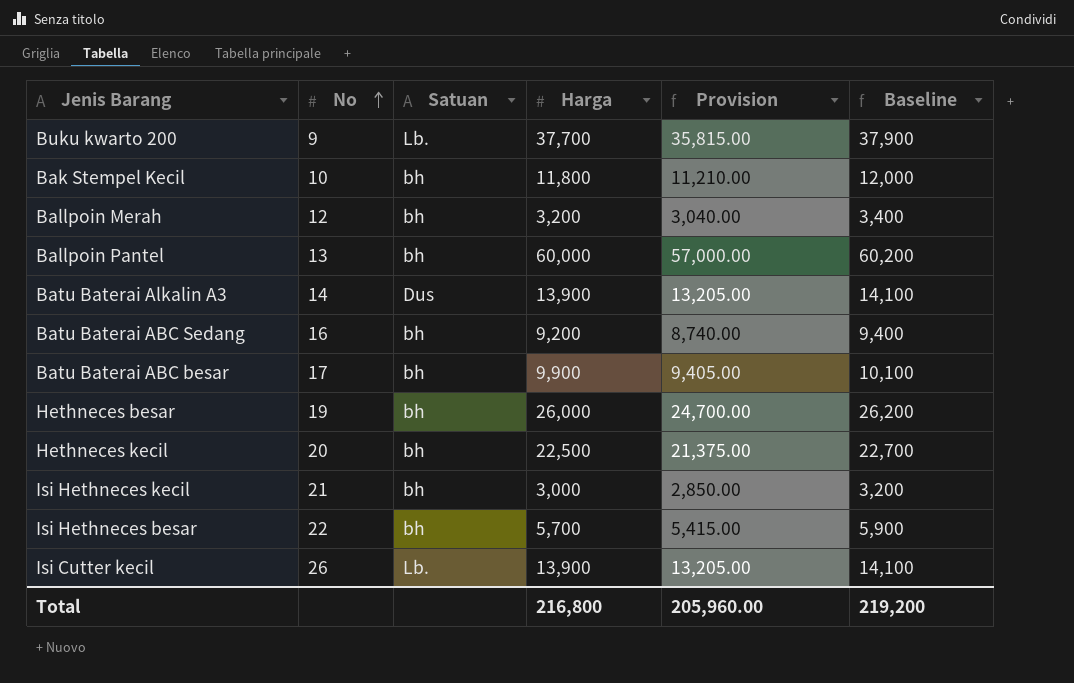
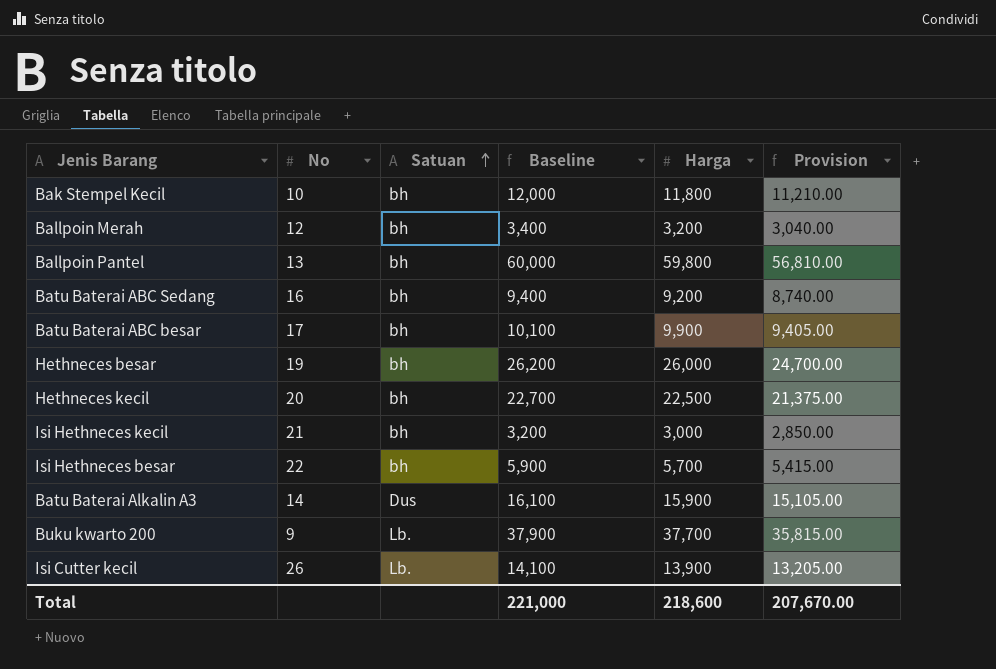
row order: No ascending -> Satuan ascending
column Baseline | position: 6 -> 4
Ballpoin Pantel | Baseline: 60,200 -> 60,000
Ballpoin Pantel | Harga: 60,000 -> 59,800
Ballpoin Pantel | Provision: 57,000.00 -> 56,810.00
Batu Baterai Alkalin A3 | Baseline: 14,100 -> 16,100
Batu Baterai Alkalin A3 | Harga: 13,900 -> 15,900
Batu Baterai Alkalin A3 | Provision: 13,205.00 -> 15,105.00
Total | Baseline: 219,200 -> 221,000
Total | Harga: 216,800 -> 218,600
Total | Provision: 205,960.00 -> 207,670.00

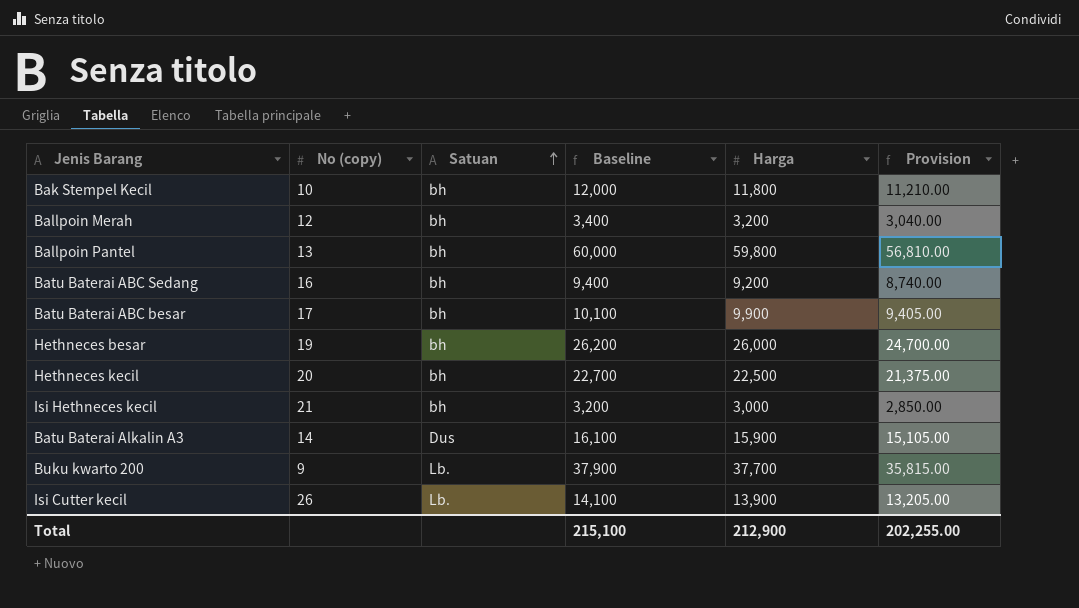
column name: No -> No (copy)
row Isi Hethneces besar: 22 | bh | 5,900 | 5,700 | 5,415.00 -> none
Total | Baseline: 221,000 -> 215,100
Total | Harga: 218,600 -> 212,900
Total | Provision: 207,670.00 -> 202,255.00

